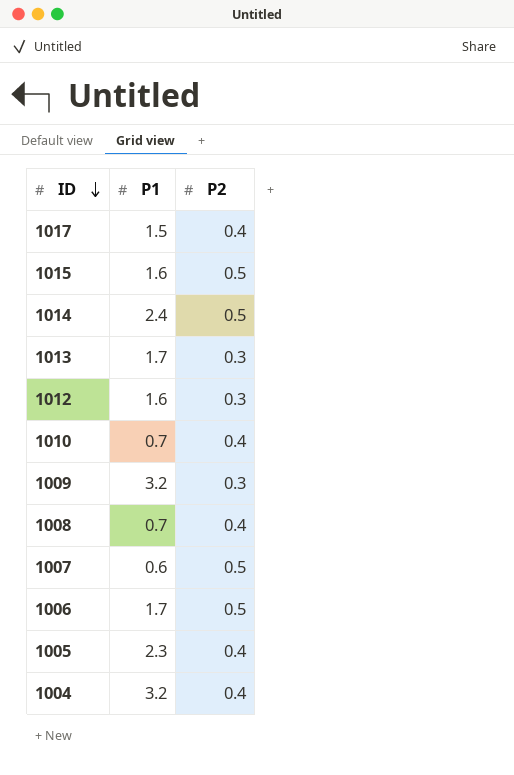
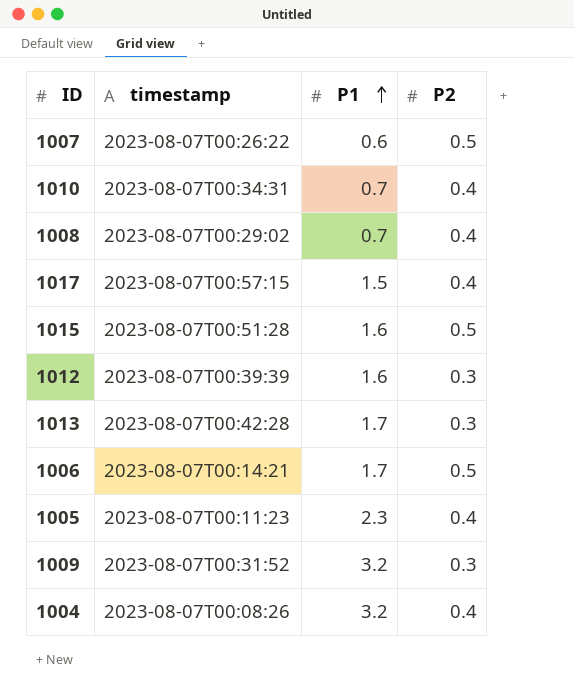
row order: ID descending -> P1 ascending
column timestamp | position: none -> 2
row 1014: 2.4 | 0.5 -> none

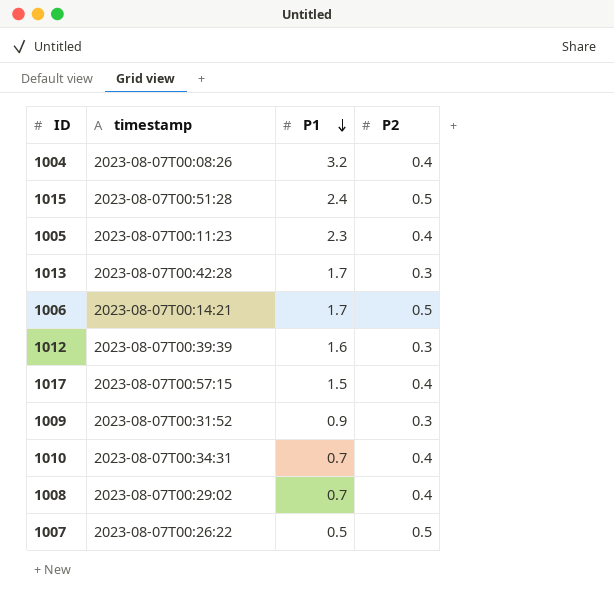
row order: P1 ascending -> P1 descending
1015 | P1: 1.6 -> 2.4
1009 | P1: 3.2 -> 0.9
1007 | P1: 0.6 -> 0.5

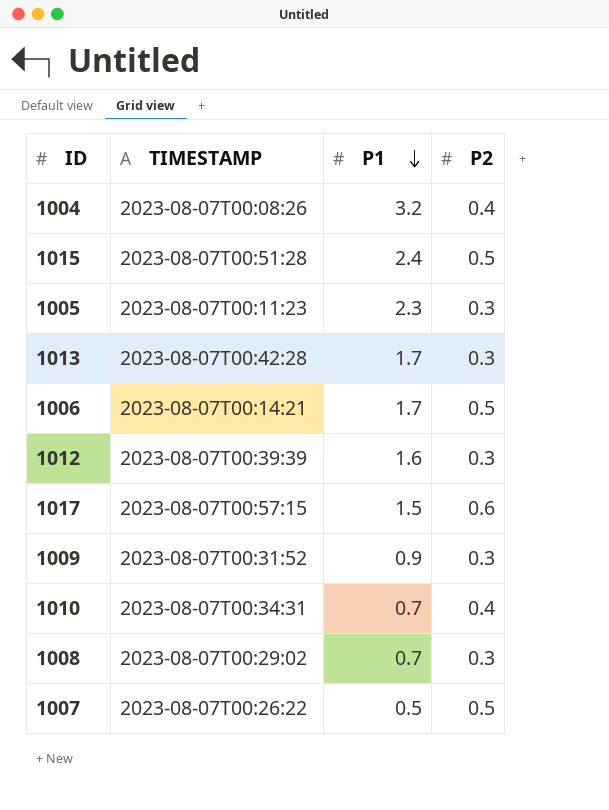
column name: timestamp -> TIMESTAMP
1005 | P2: 0.4 -> 0.3
1017 | P2: 0.4 -> 0.6
1008 | P2: 0.4 -> 0.3

